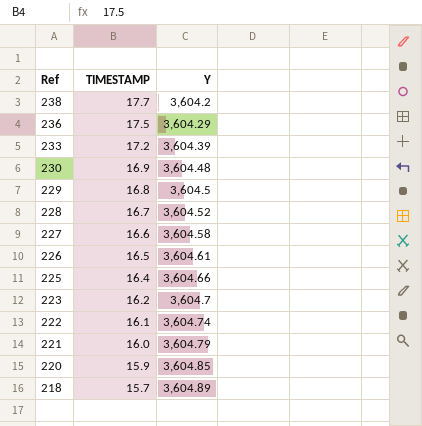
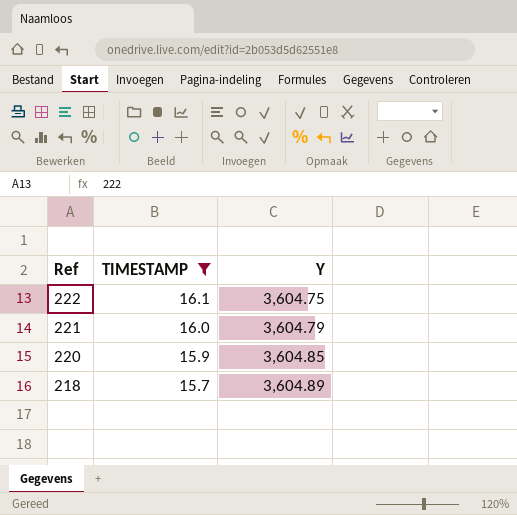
filter: none -> TIMESTAMP <= 16.1
222 | Y: 3,604.74 -> 3,604.75

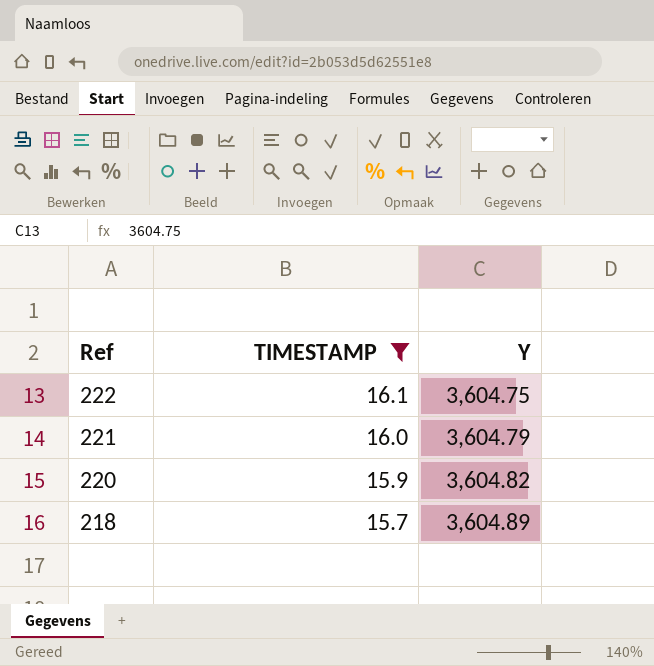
220 | Y: 3,604.85 -> 3,604.82

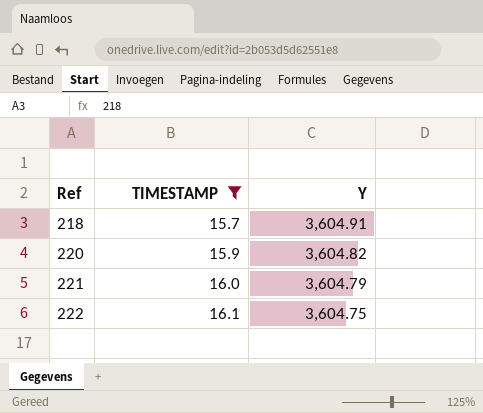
row order: Ref descending -> Ref ascending
218 | Y: 3,604.89 -> 3,604.91

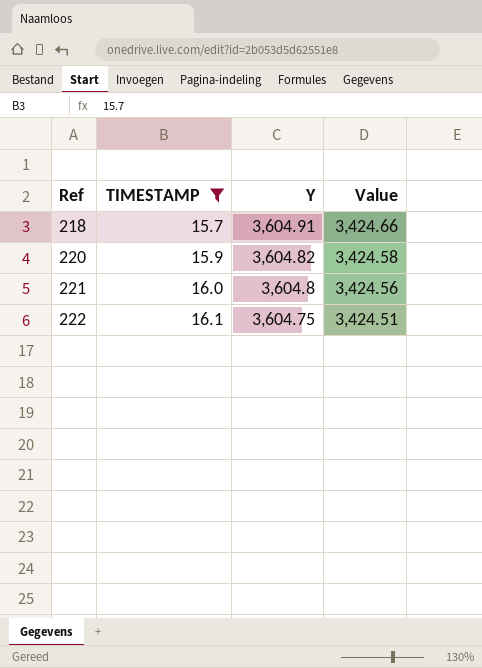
column Value | formula: none -> [Y] * 0.95
221 | Y: 3,604.79 -> 3,604.8

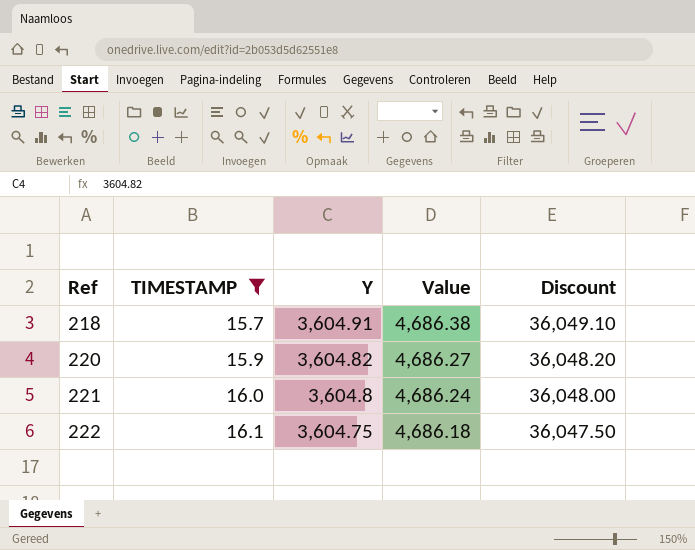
column Value | formula: [Y] * 0.95 -> [Y] * 1.3
column Discount | formula: none -> [Y] * 10

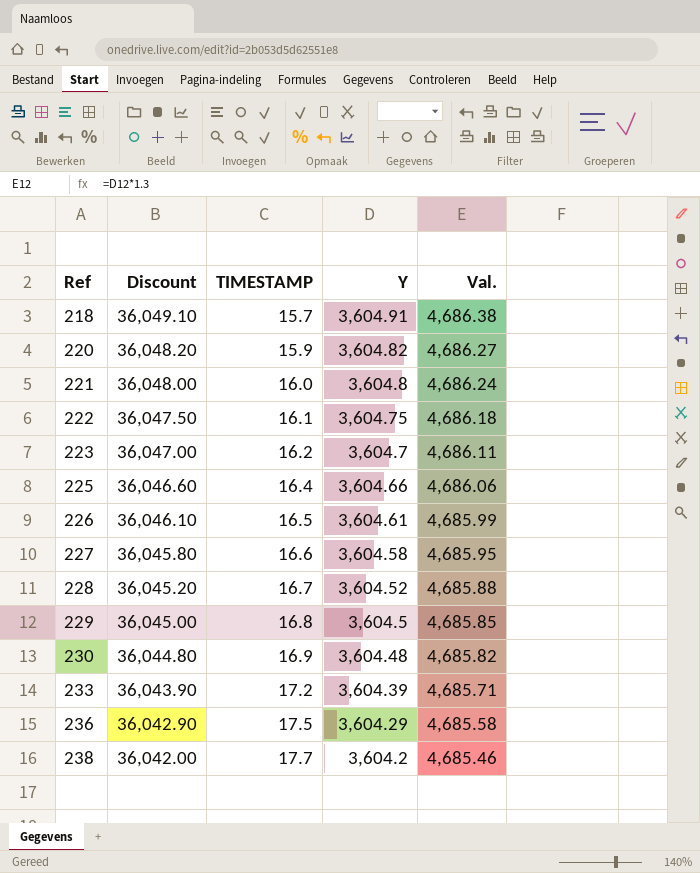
filter: TIMESTAMP <= 16.1 -> none
column Discount | position: 5 -> 2
column name: Value -> Val.

